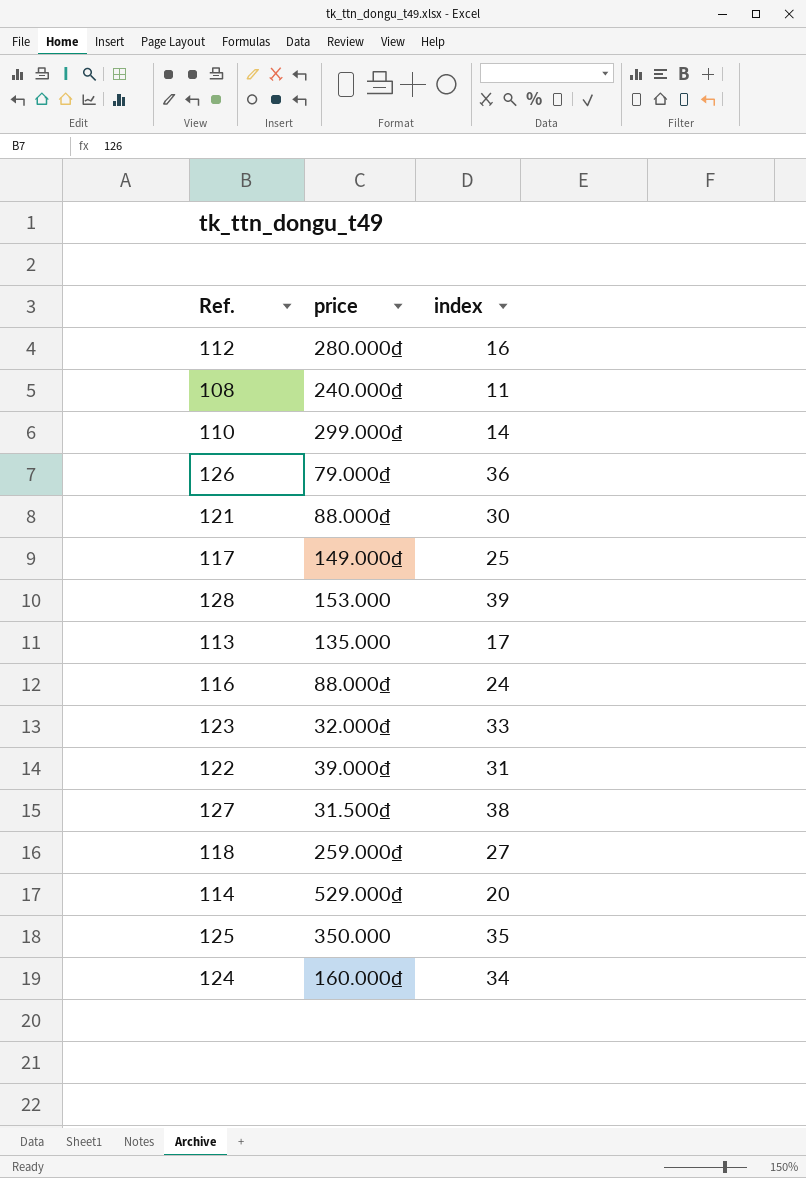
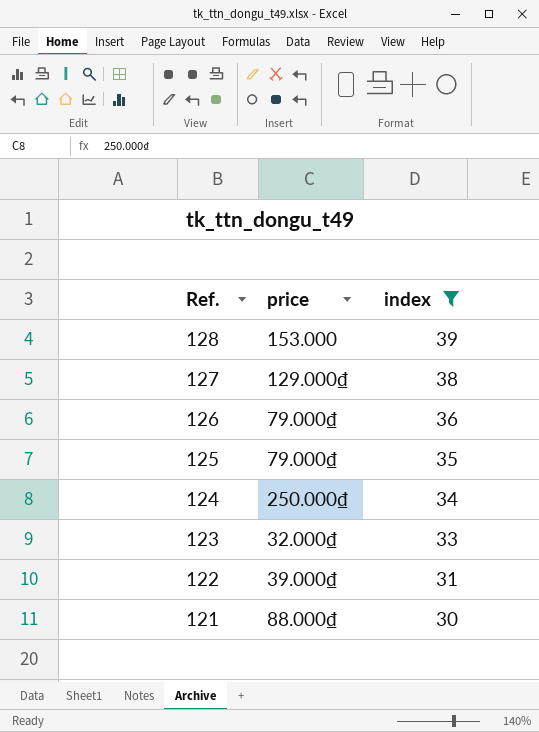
filter: none -> index >= 30
row order: none -> Ref. descending
127 | price: 31.500₫ -> 129.000₫
125 | price: 350.000 -> 79.000₫
124 | price: 160.000₫ -> 250.000₫

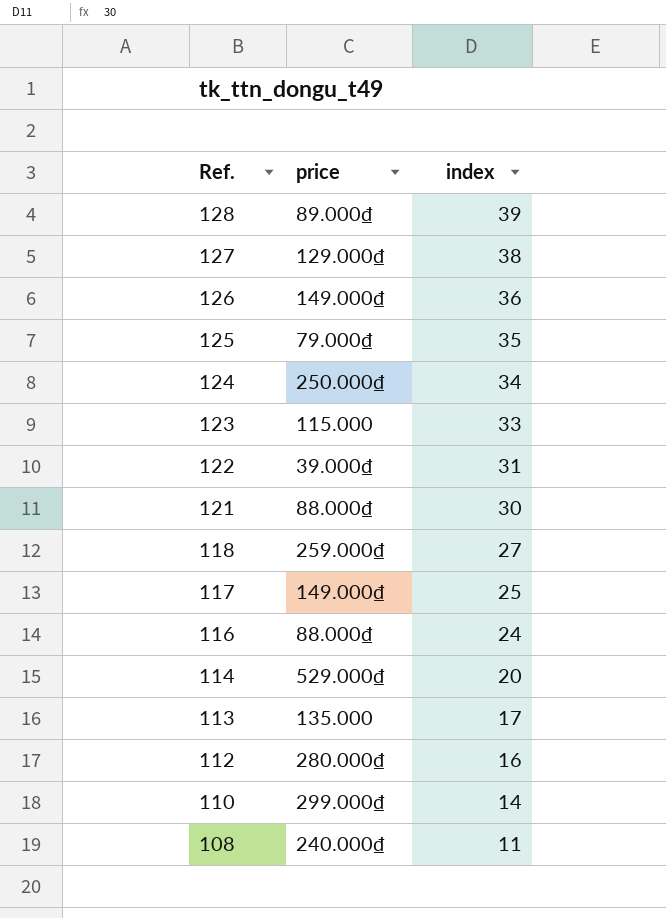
filter: index >= 30 -> none
128 | price: 153.000 -> 89.000₫
126 | price: 79.000₫ -> 149.000₫
123 | price: 32.000₫ -> 115.000

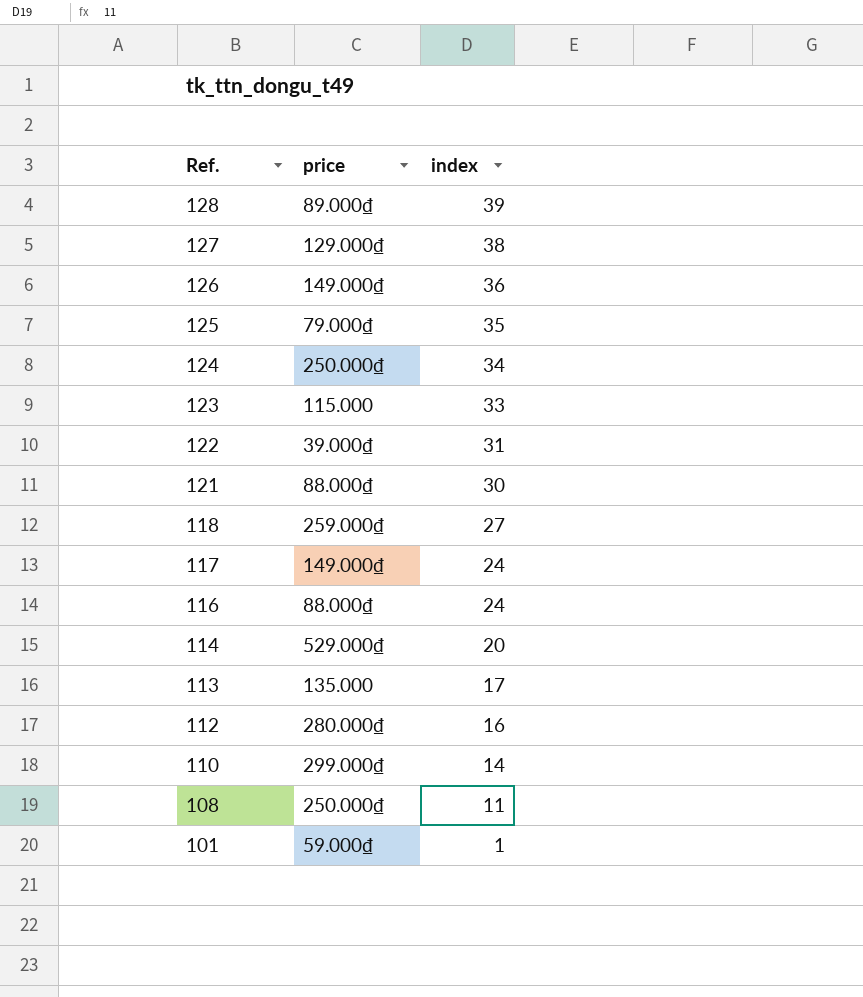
117 | index: 25 -> 24
108 | price: 240.000₫ -> 250.000₫
row 101: none -> 59.000₫ | 1

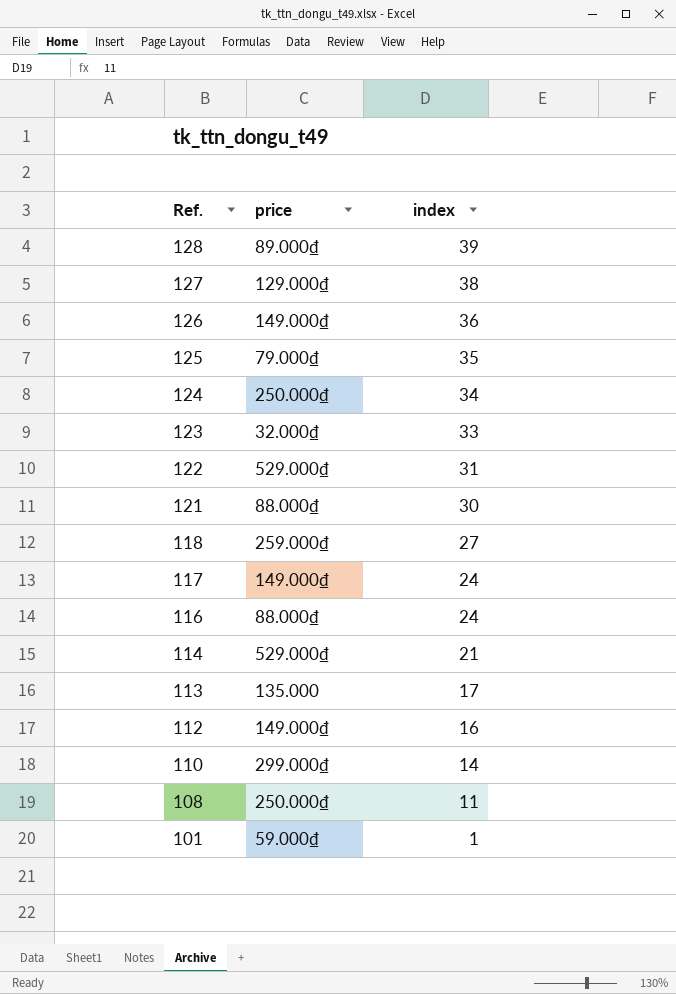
123 | price: 115.000 -> 32.000₫
122 | price: 39.000₫ -> 529.000₫
114 | index: 20 -> 21
112 | price: 280.000₫ -> 149.000₫

